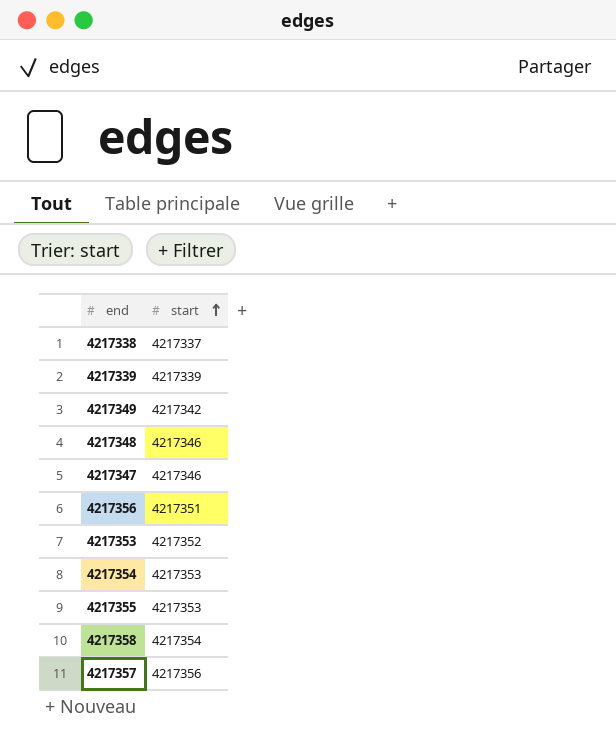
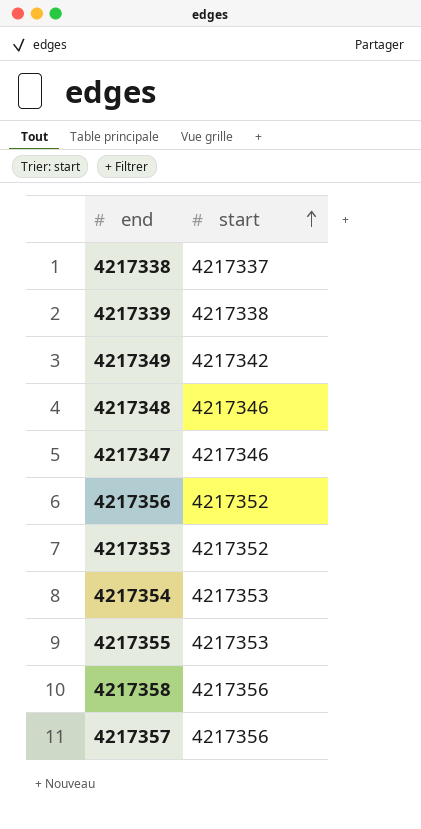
4217339 | start: 4217339 -> 4217338
4217356 | start: 4217351 -> 4217352
4217358 | start: 4217354 -> 4217356

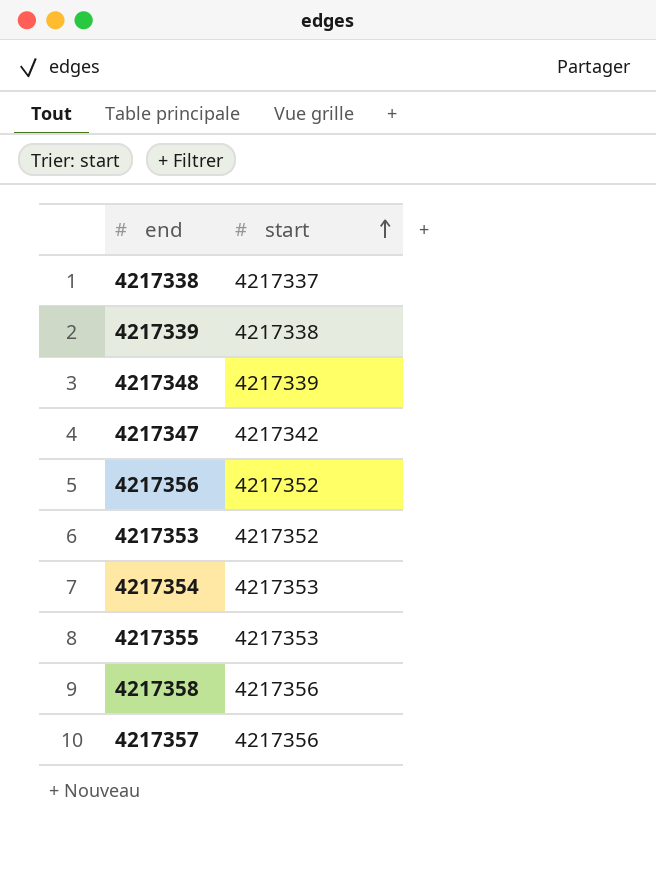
row 4217349: 4217342 -> none
4217348 | start: 4217346 -> 4217339
4217347 | start: 4217346 -> 4217342

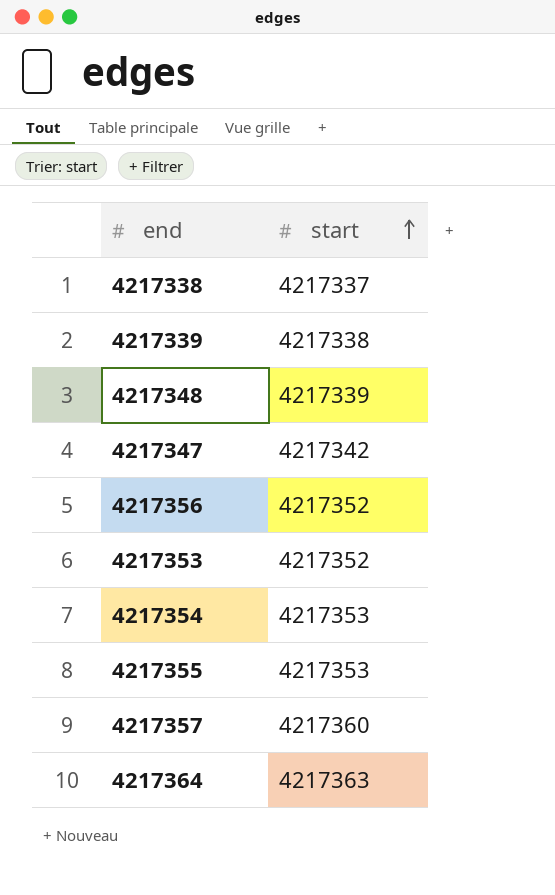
row 4217358: 4217356 -> none
4217357 | start: 4217356 -> 4217360
row 4217364: none -> 4217363

